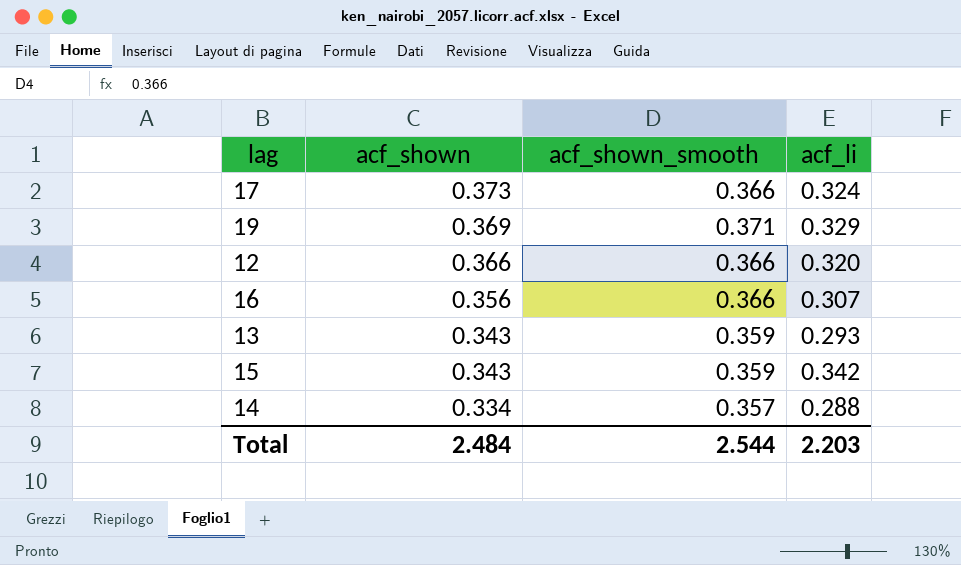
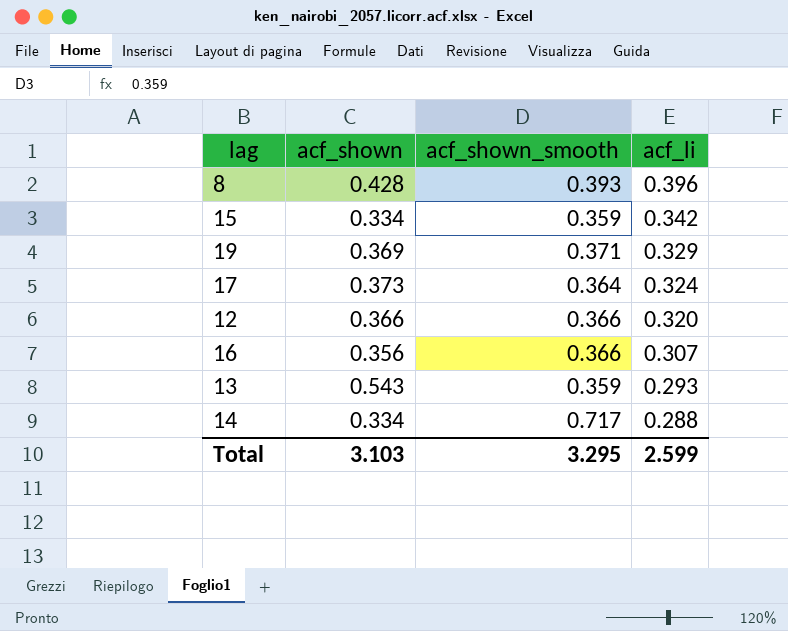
row order: acf_shown descending -> acf_li descending
row 8: none -> 0.428 | 0.393 | 0.396
15 | acf_shown: 0.343 -> 0.334
17 | acf_shown_smooth: 0.366 -> 0.364
13 | acf_shown: 0.343 -> 0.543
14 | acf_shown_smooth: 0.357 -> 0.717
Total | acf_shown: 2.484 -> 3.103
Total | acf_shown_smooth: 2.544 -> 3.295
Total | acf_li: 2.203 -> 2.599

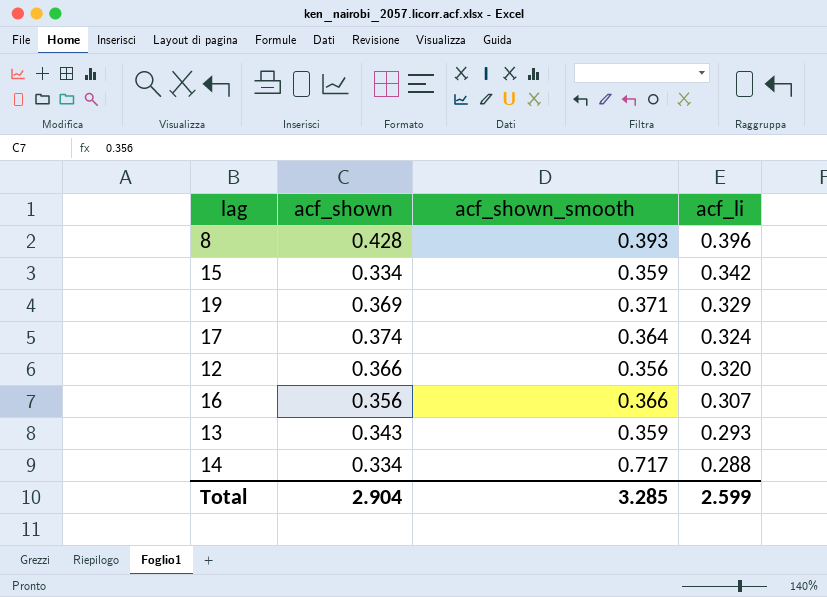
17 | acf_shown: 0.373 -> 0.374
12 | acf_shown_smooth: 0.366 -> 0.356
13 | acf_shown: 0.543 -> 0.343
Total | acf_shown: 3.103 -> 2.904
Total | acf_shown_smooth: 3.295 -> 3.285

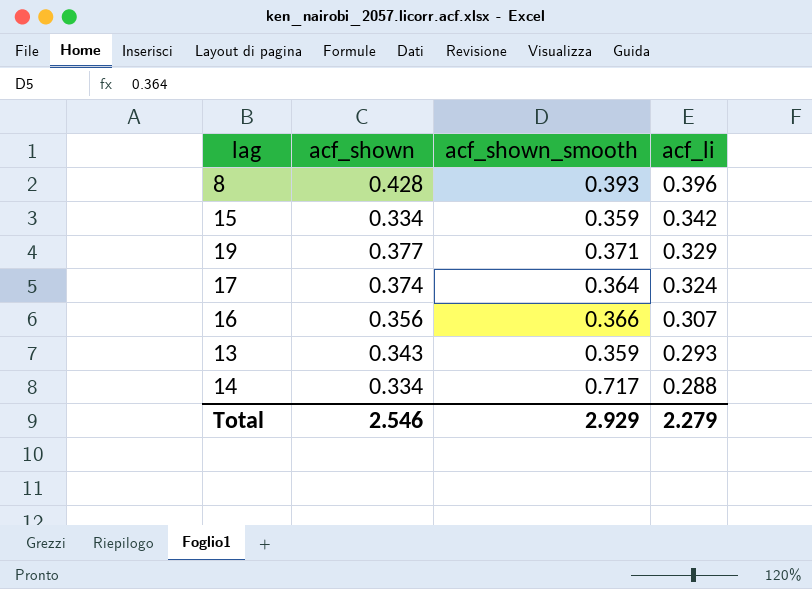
row 12: 0.366 | 0.356 | 0.320 -> none
19 | acf_shown: 0.369 -> 0.377
Total | acf_shown: 2.904 -> 2.546
Total | acf_shown_smooth: 3.285 -> 2.929
Total | acf_li: 2.599 -> 2.279

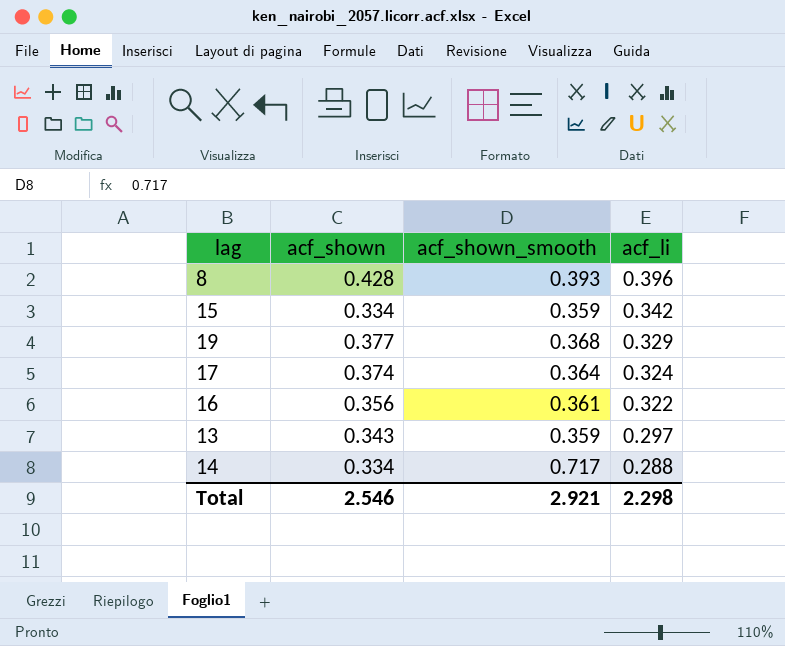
19 | acf_shown_smooth: 0.371 -> 0.368
16 | acf_shown_smooth: 0.366 -> 0.361
16 | acf_li: 0.307 -> 0.322
13 | acf_li: 0.293 -> 0.297
Total | acf_shown_smooth: 2.929 -> 2.921
Total | acf_li: 2.279 -> 2.298

